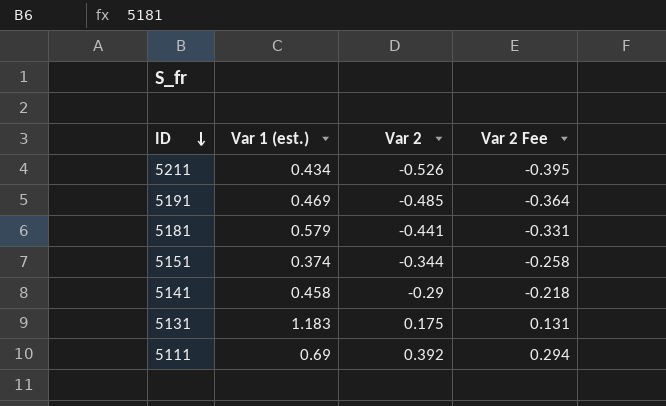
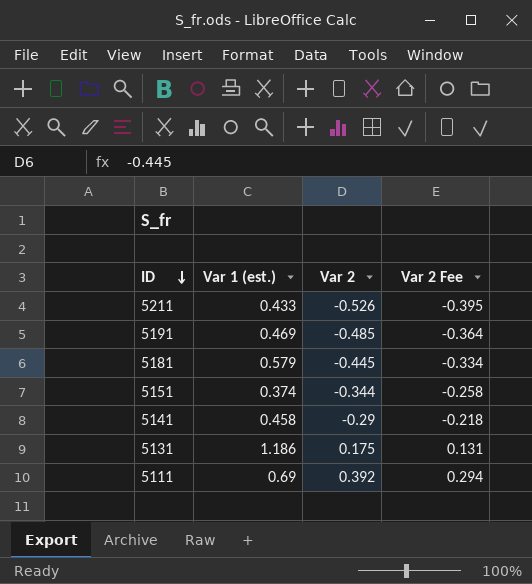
5211 | Var 1 (est.): 0.434 -> 0.433
5181 | Var 2: -0.441 -> -0.445
5181 | Var 2 Fee: -0.331 -> -0.334
5131 | Var 1 (est.): 1.183 -> 1.186

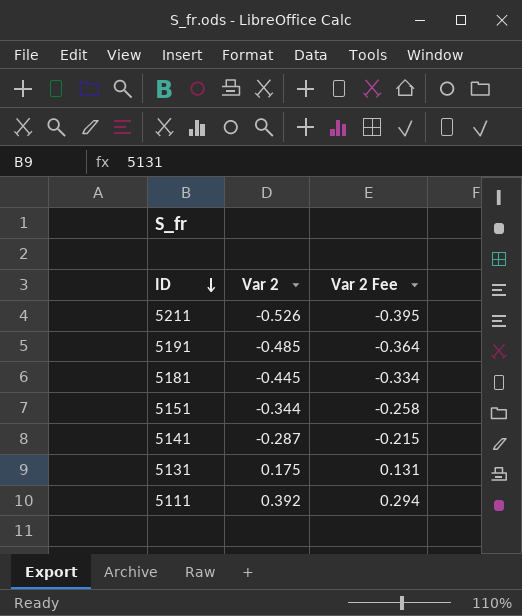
column Var 1 (est.) | position: 2 -> none
5141 | Var 2: -0.29 -> -0.287
5141 | Var 2 Fee: -0.218 -> -0.215

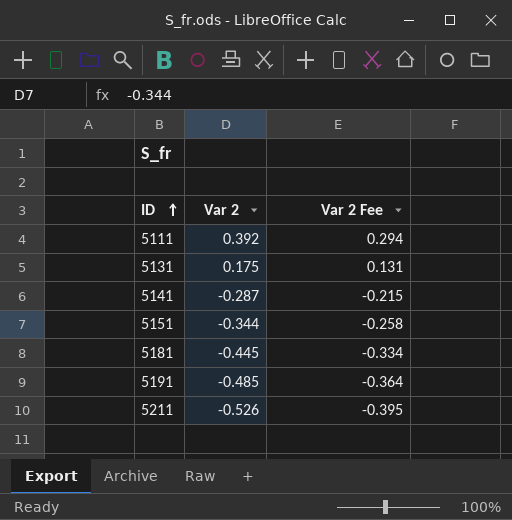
row order: ID descending -> ID ascending

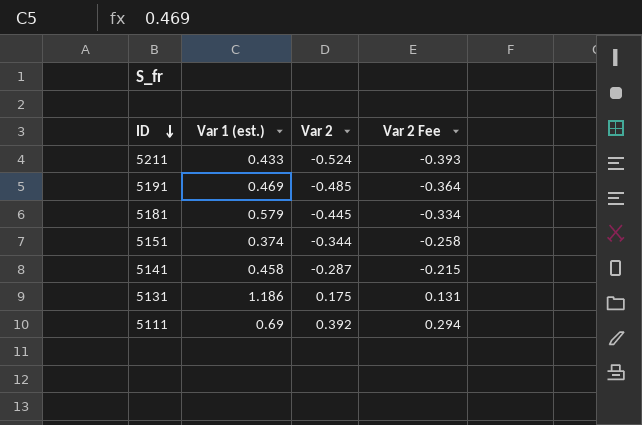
row order: ID ascending -> ID descending
column Var 1 (est.) | position: none -> 2
5211 | Var 2: -0.526 -> -0.524
5211 | Var 2 Fee: -0.395 -> -0.393

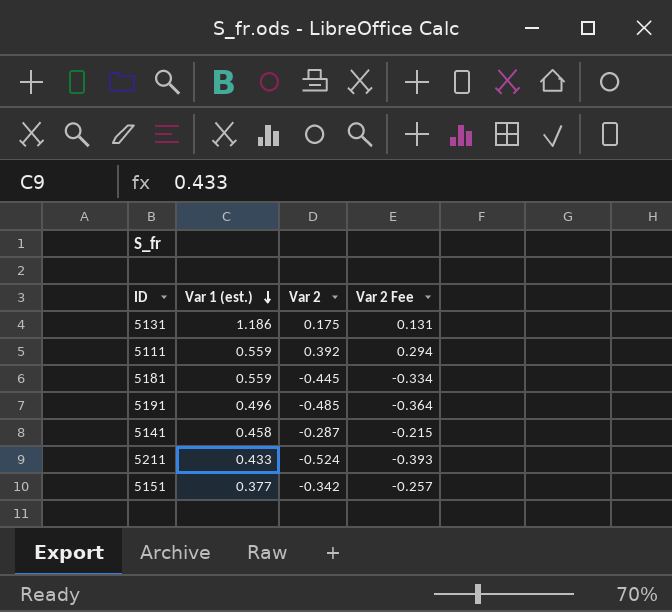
row order: ID descending -> Var 1 (est.) descending
5111 | Var 1 (est.): 0.69 -> 0.559
5181 | Var 1 (est.): 0.579 -> 0.559
5191 | Var 1 (est.): 0.469 -> 0.496
5151 | Var 1 (est.): 0.374 -> 0.377
5151 | Var 2: -0.344 -> -0.342
5151 | Var 2 Fee: -0.258 -> -0.257

